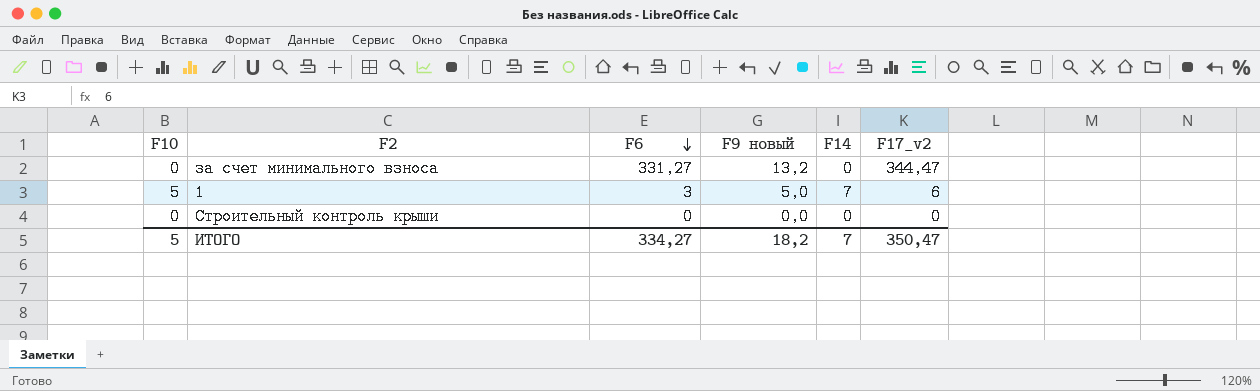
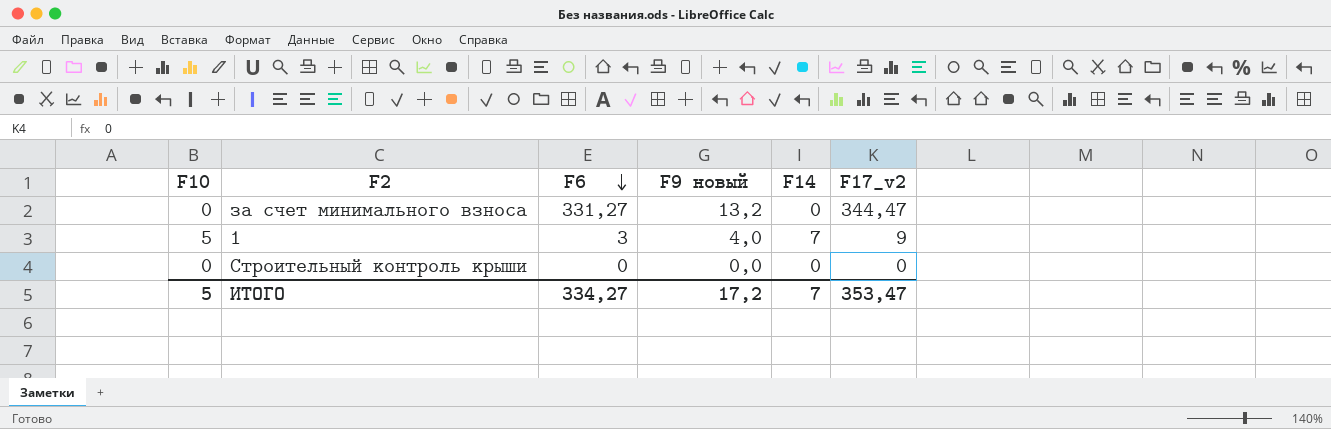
1 | F9 новый: 5,0 -> 4,0
1 | F17_v2: 6 -> 9
ИТОГО | F9 новый: 18,2 -> 17,2
ИТОГО | F17_v2: 350,47 -> 353,47

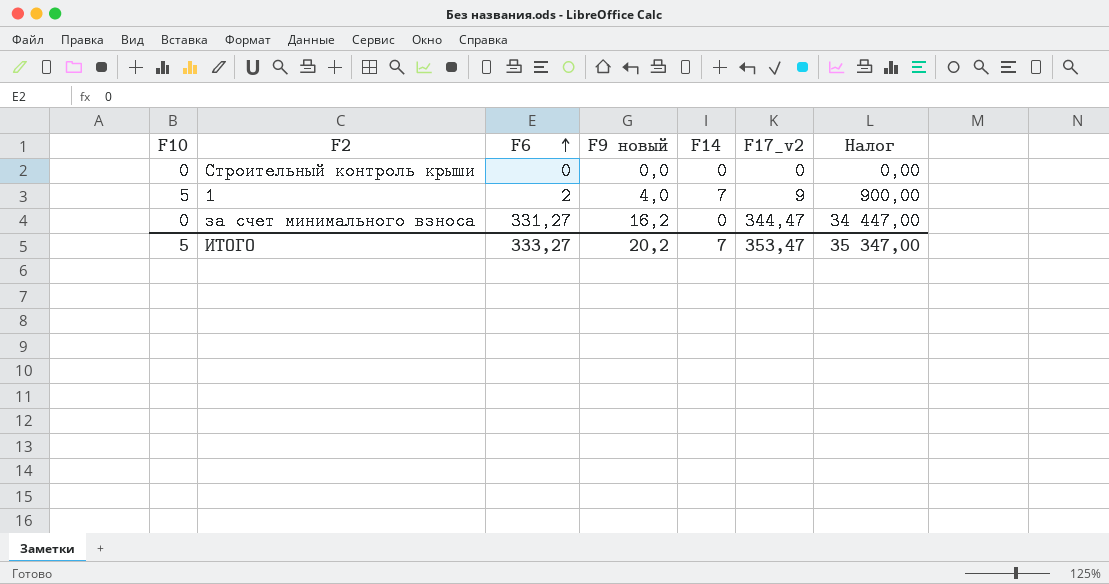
row order: F6 descending -> F6 ascending
column Налог | formula: none -> [F17_v2] * 100
1 | F6: 3 -> 2
за счет минимального взноса | F9 новый: 13,2 -> 16,2
ИТОГО | F6: 334,27 -> 333,27
ИТОГО | F9 новый: 17,2 -> 20,2

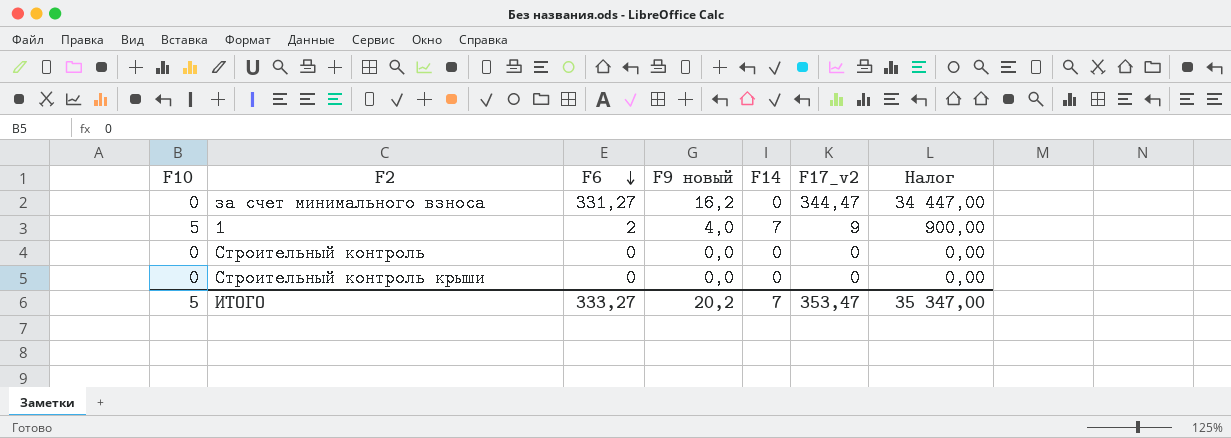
row order: F6 ascending -> F6 descending
row Строительный контроль: none -> 0 | 0 | 0,0 | 0 | 0 | 0,00

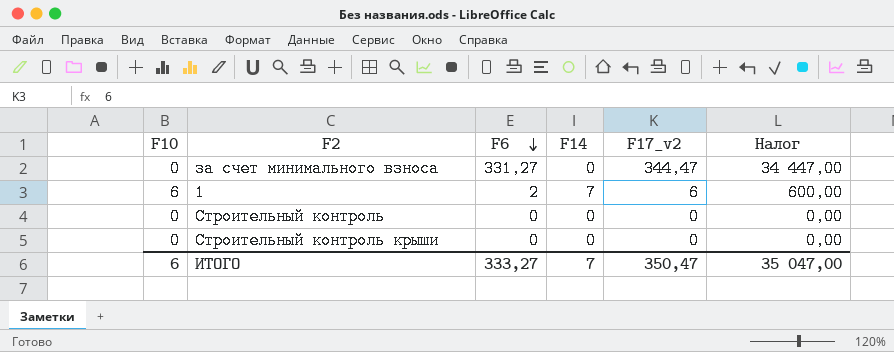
column F9 новый | position: 4 -> none
1 | F10: 5 -> 6
1 | F17_v2: 9 -> 6
1 | Налог: 900,00 -> 600,00
ИТОГО | F10: 5 -> 6
ИТОГО | F17_v2: 353,47 -> 350,47
ИТОГО | Налог: 35 347,00 -> 35 047,00

